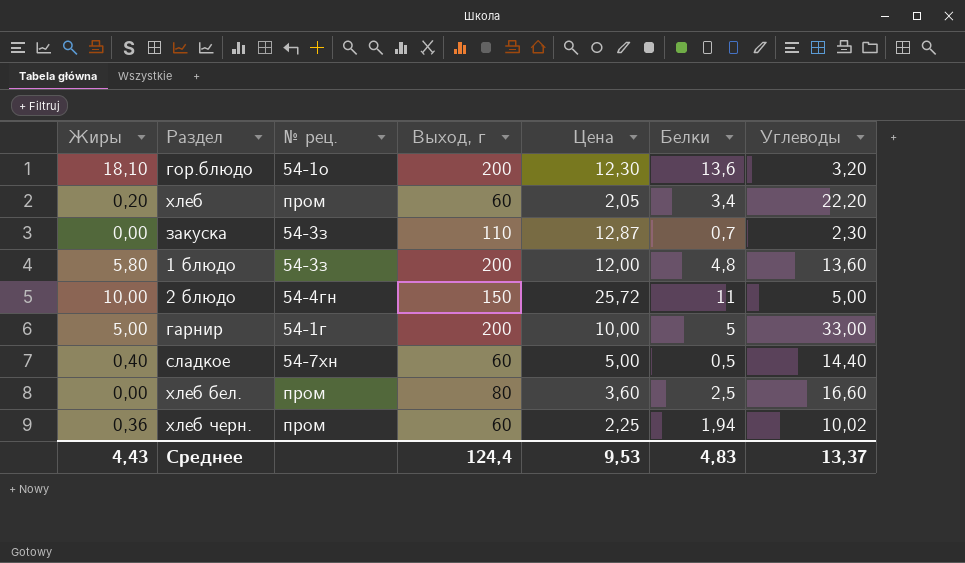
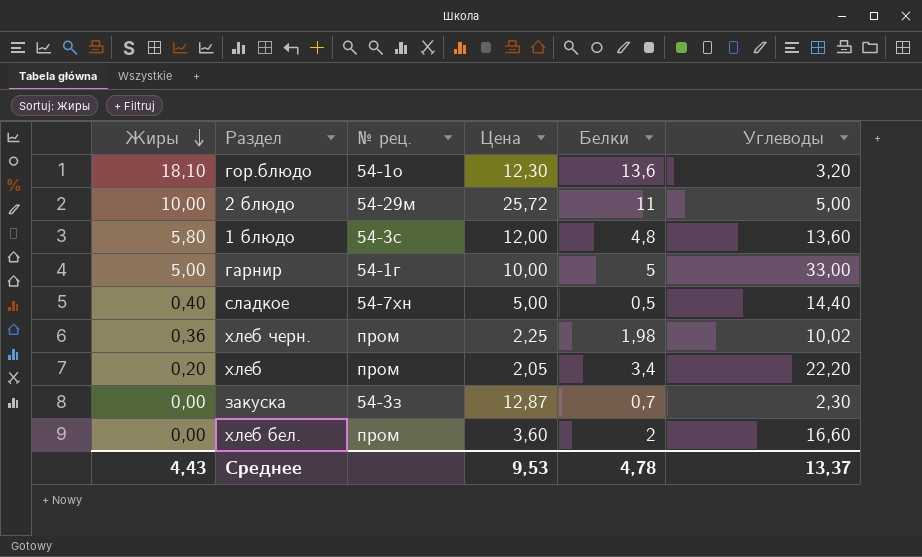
row order: none -> Жиры descending
column Выход, г | position: 4 -> none
2 блюдо | № рец.: 54-4гн -> 54-29м
1 блюдо | № рец.: 54-3з -> 54-3с
хлеб черн. | Белки: 1,94 -> 1,98
хлеб бел. | Белки: 2,5 -> 2
Среднее | Белки: 4,83 -> 4,78

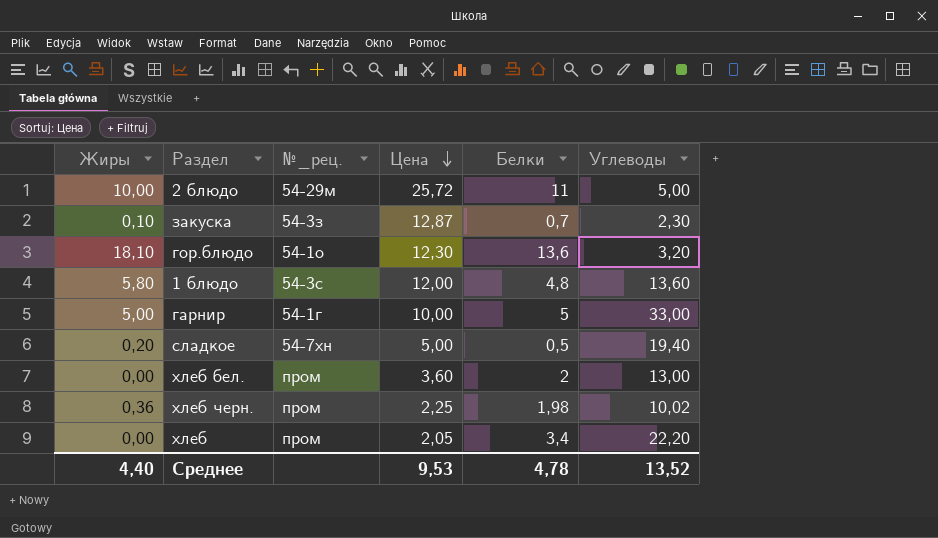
row order: Жиры descending -> Цена descending
column name: № рец. -> №_рец.
закуска | Жиры: 0,00 -> 0,10
сладкое | Жиры: 0,40 -> 0,20
сладкое | Углеводы: 14,40 -> 19,40
хлеб бел. | Углеводы: 16,60 -> 13,00
хлеб | Жиры: 0,20 -> 0,00
Среднее | Жиры: 4,43 -> 4,40
Среднее | Углеводы: 13,37 -> 13,52

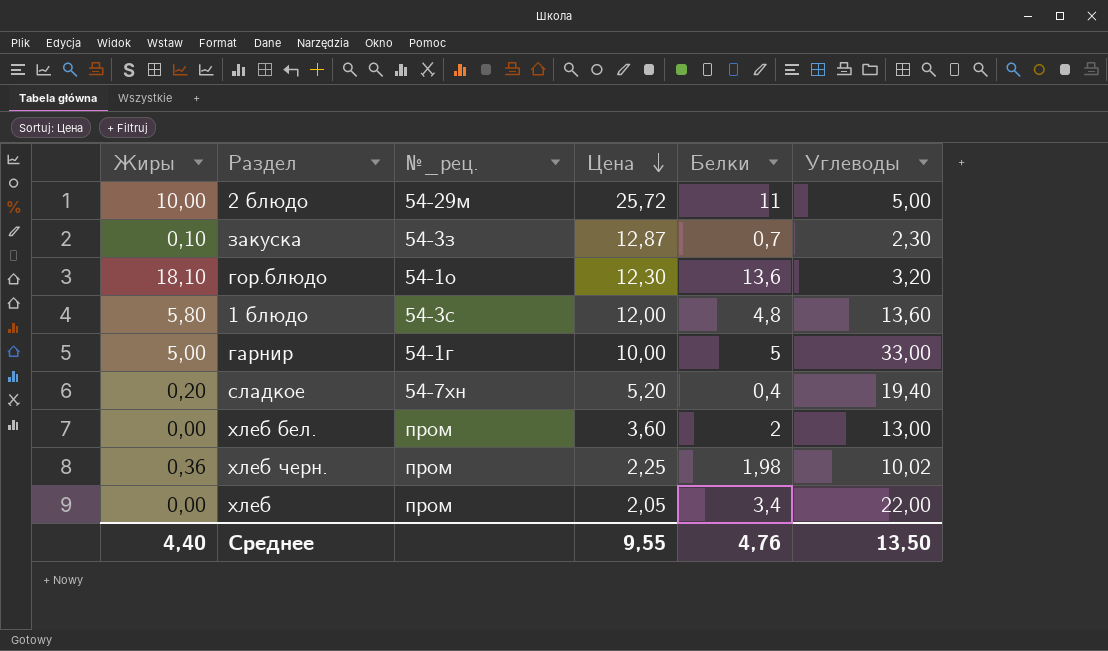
сладкое | Цена: 5,00 -> 5,20
сладкое | Белки: 0,5 -> 0,4
хлеб | Углеводы: 22,20 -> 22,00
Среднее | Цена: 9,53 -> 9,55
Среднее | Белки: 4,78 -> 4,76
Среднее | Углеводы: 13,52 -> 13,50

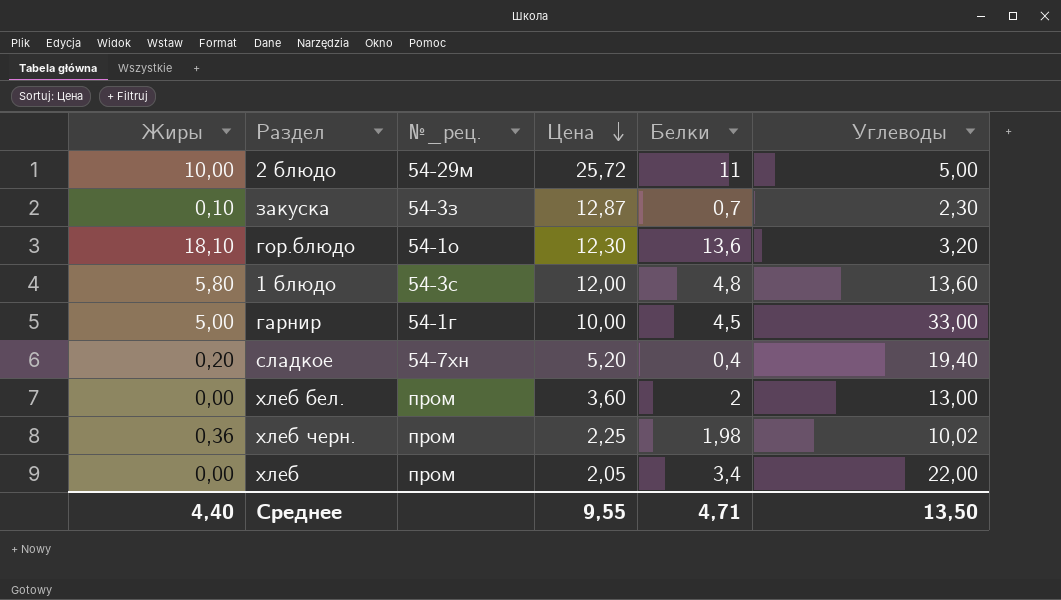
гарнир | Белки: 5 -> 4,5
Среднее | Белки: 4,76 -> 4,71

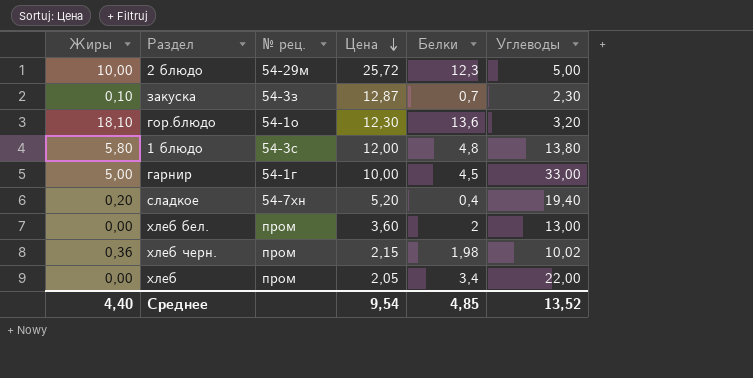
column name: №_рец. -> № рец.
2 блюдо | Белки: 11 -> 12,3
1 блюдо | Углеводы: 13,60 -> 13,80
хлеб черн. | Цена: 2,25 -> 2,15
Среднее | Цена: 9,55 -> 9,54
Среднее | Белки: 4,71 -> 4,85
Среднее | Углеводы: 13,50 -> 13,52

